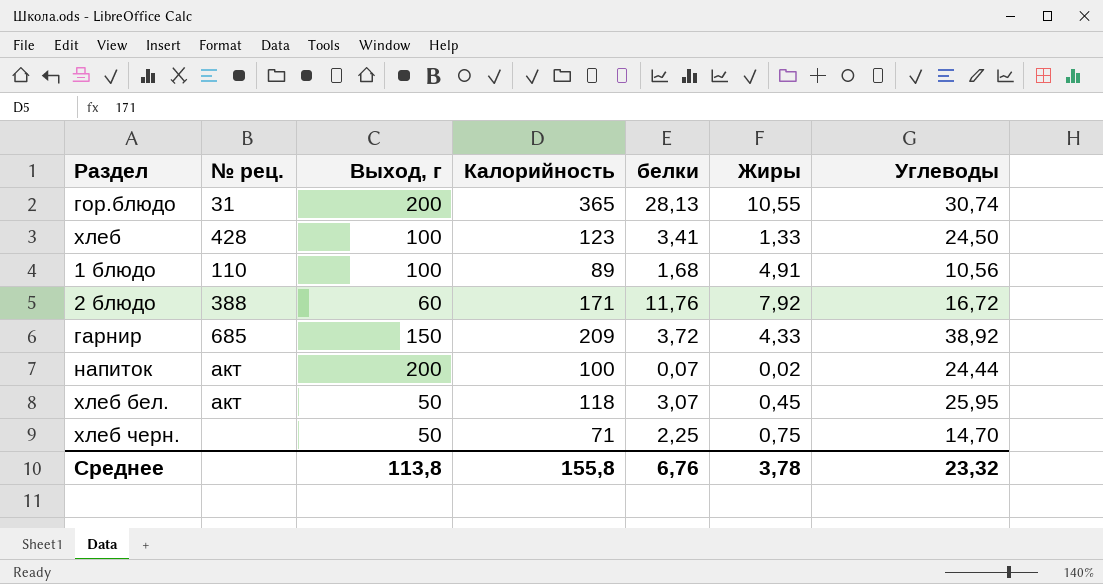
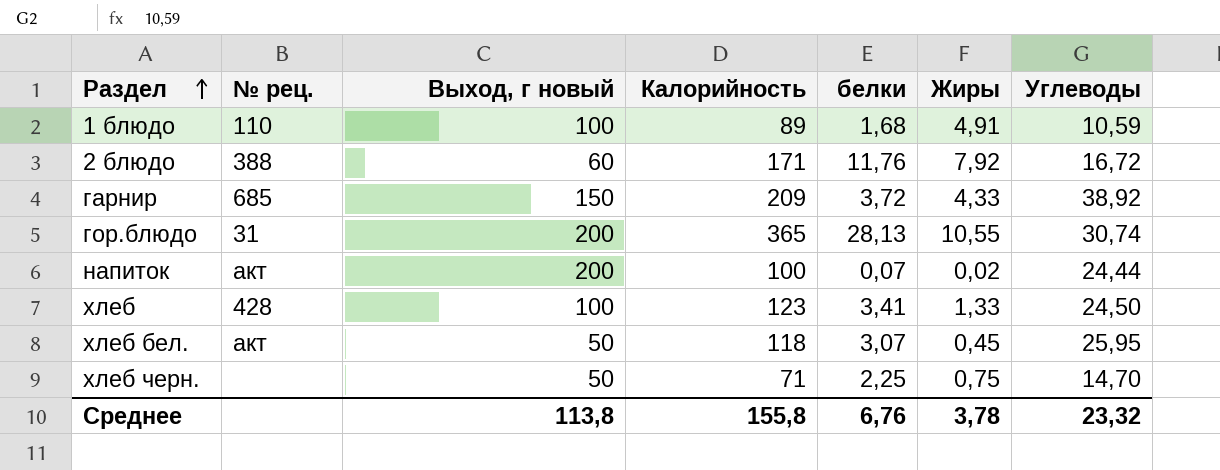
row order: none -> Раздел ascending
column name: Выход, г -> Выход, г новый
1 блюдо | Углеводы: 10,56 -> 10,59

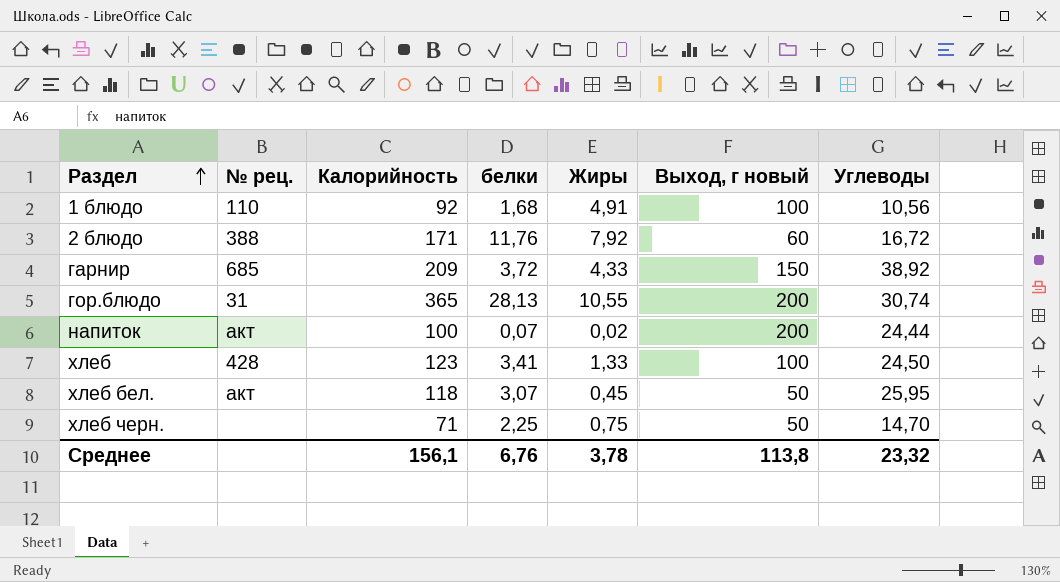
column Выход, г новый | position: 3 -> 6
1 блюдо | Калорийность: 89 -> 92
1 блюдо | Углеводы: 10,59 -> 10,56
Среднее | Калорийность: 155,8 -> 156,1

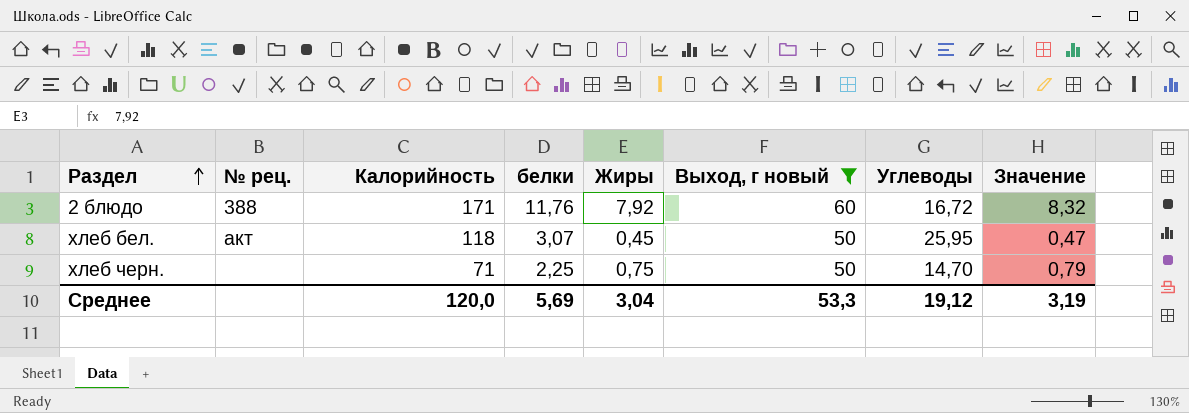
filter: none -> Выход, г новый <= 60
column Значение | formula: none -> [Жиры] * 1,05
Среднее | Калорийность: 156,1 -> 120,0
Среднее | белки: 6,76 -> 5,69
Среднее | Жиры: 3,78 -> 3,04
Среднее | Выход, г новый: 113,8 -> 53,3
Среднее | Углеводы: 23,32 -> 19,12

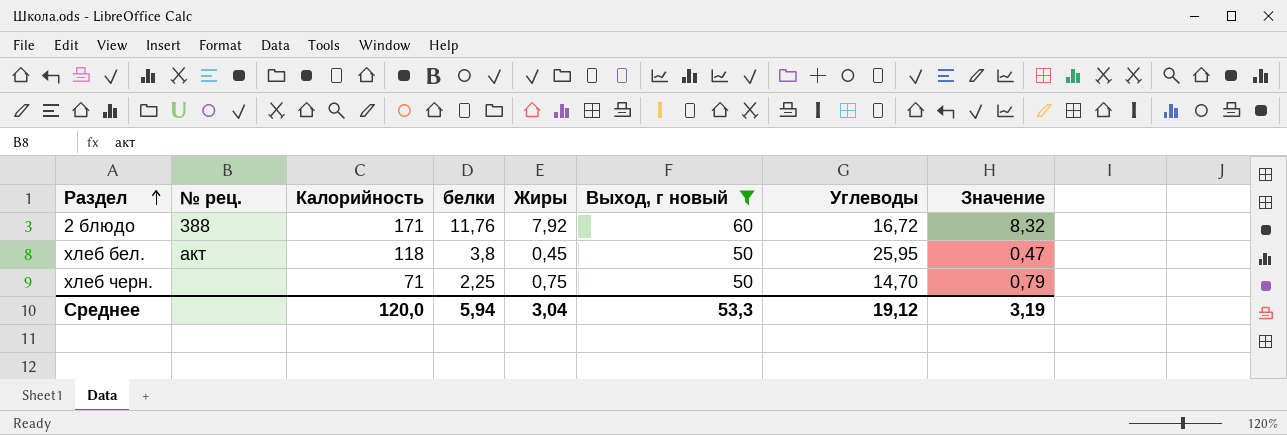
хлеб бел. | белки: 3,07 -> 3,8
Среднее | белки: 5,69 -> 5,94

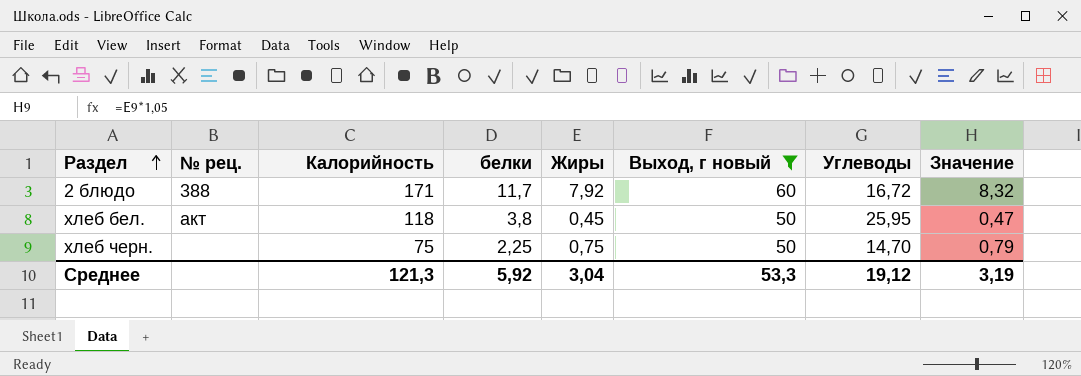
2 блюдо | белки: 11,76 -> 11,7
хлеб черн. | Калорийность: 71 -> 75
Среднее | Калорийность: 120,0 -> 121,3
Среднее | белки: 5,94 -> 5,92

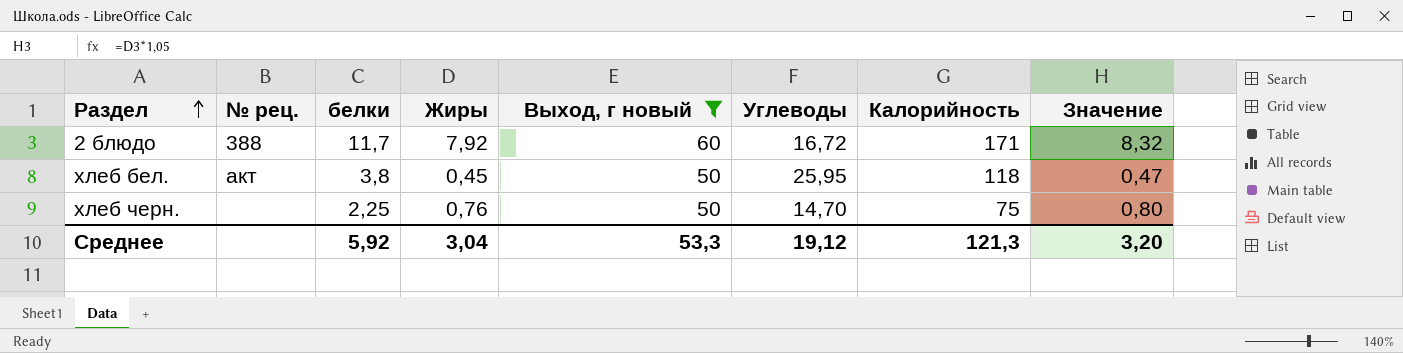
column Калорийность | position: 3 -> 7
хлеб черн. | Жиры: 0,75 -> 0,76
хлеб черн. | Значение: 0,79 -> 0,80
Среднее | Значение: 3,19 -> 3,20

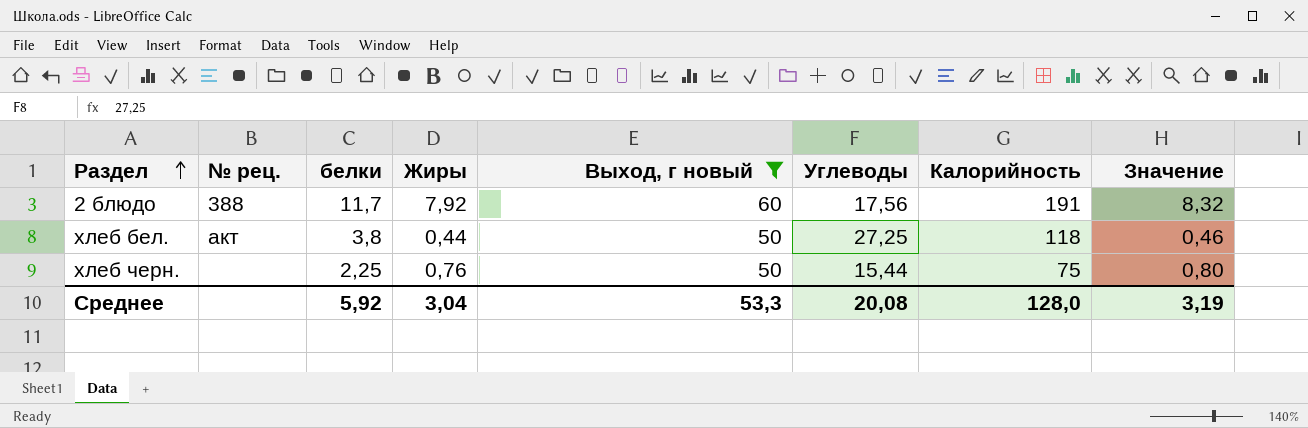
2 блюдо | Углеводы: 16,72 -> 17,56
2 блюдо | Калорийность: 171 -> 191
хлеб бел. | Жиры: 0,45 -> 0,44
хлеб бел. | Углеводы: 25,95 -> 27,25
хлеб бел. | Значение: 0,47 -> 0,46
хлеб черн. | Углеводы: 14,70 -> 15,44
Среднее | Углеводы: 19,12 -> 20,08
Среднее | Калорийность: 121,3 -> 128,0
Среднее | Значение: 3,20 -> 3,19

